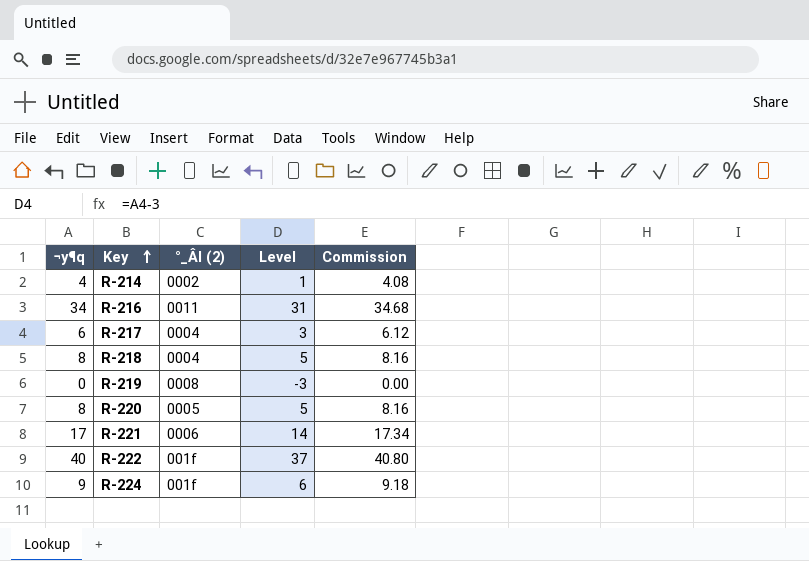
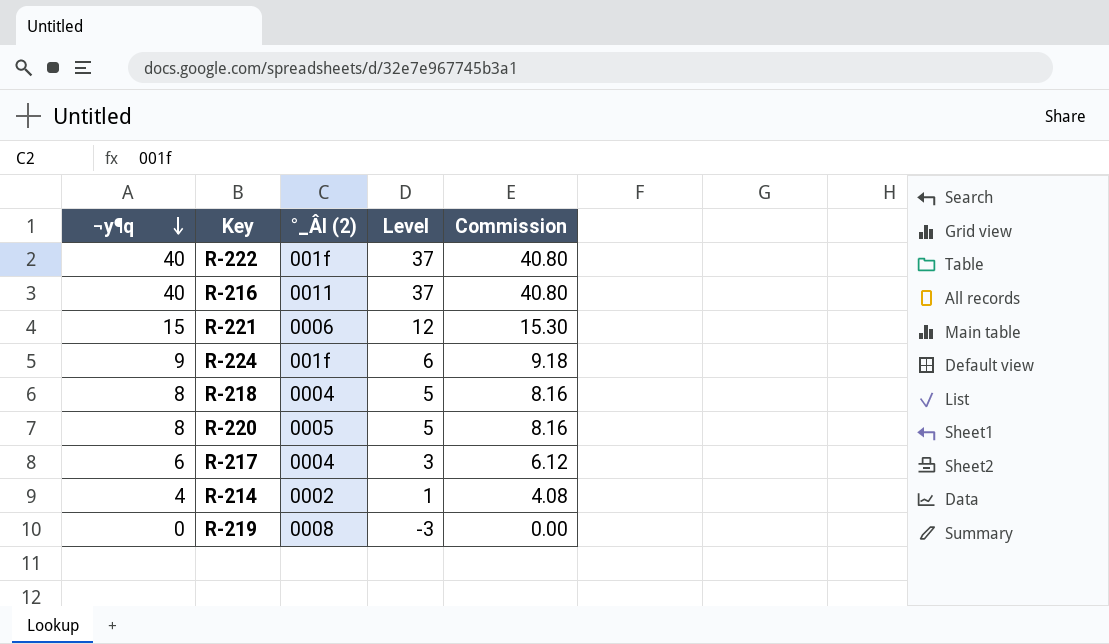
row order: Key ascending -> ¬y¶q descending
R-216 | ¬y¶q: 34 -> 40
R-216 | Level: 31 -> 37
R-216 | Commission: 34.68 -> 40.80
R-221 | ¬y¶q: 17 -> 15
R-221 | Level: 14 -> 12
R-221 | Commission: 17.34 -> 15.30

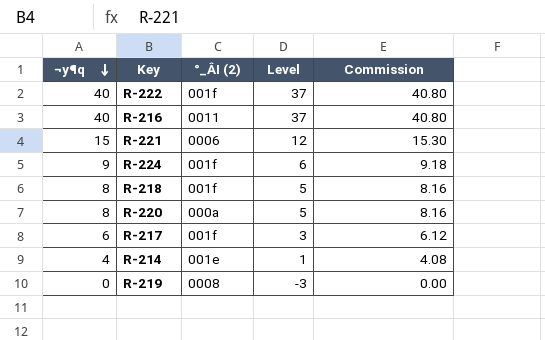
R-218 | °_ÂI (2): 0004 -> 001f
R-220 | °_ÂI (2): 0005 -> 000a
R-217 | °_ÂI (2): 0004 -> 001f
R-214 | °_ÂI (2): 0002 -> 001e

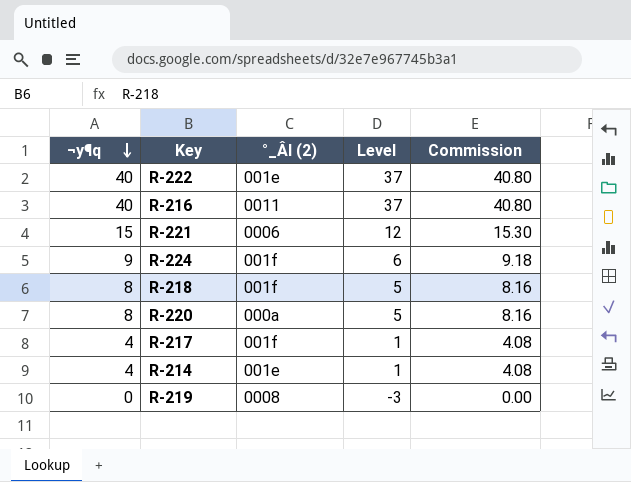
R-222 | °_ÂI (2): 001f -> 001e
R-217 | ¬y¶q: 6 -> 4
R-217 | Level: 3 -> 1
R-217 | Commission: 6.12 -> 4.08

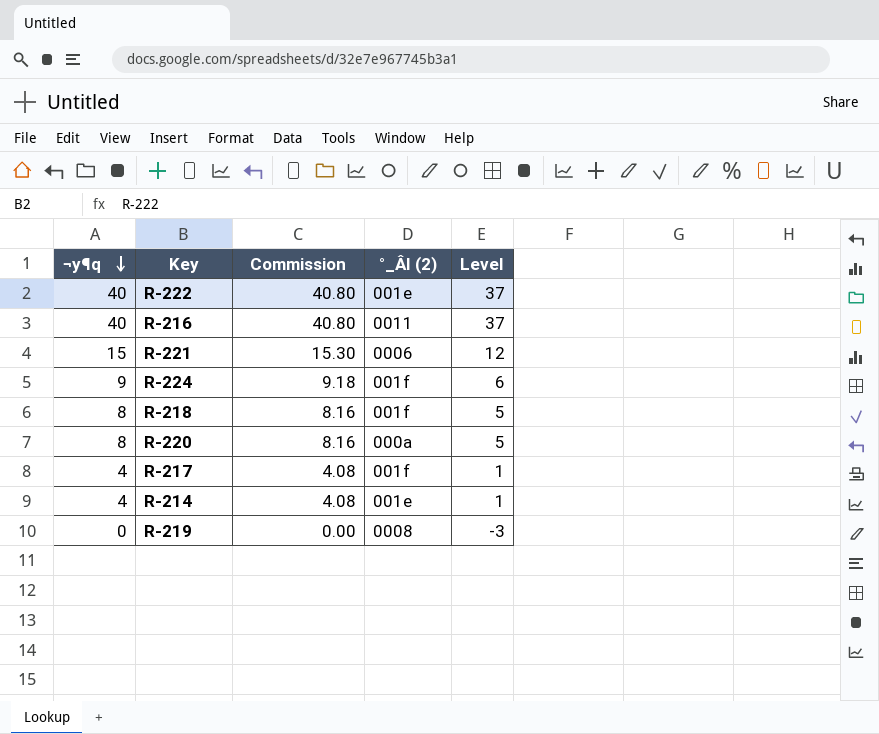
column Commission | position: 5 -> 3

